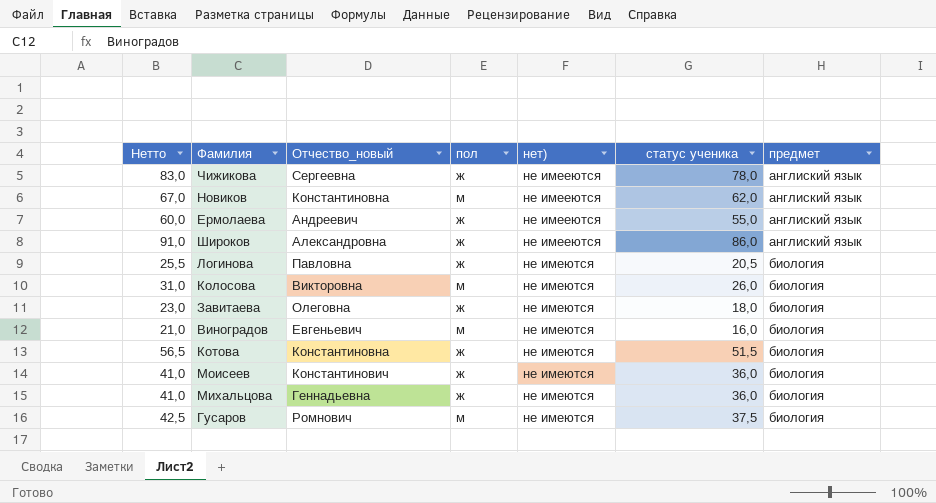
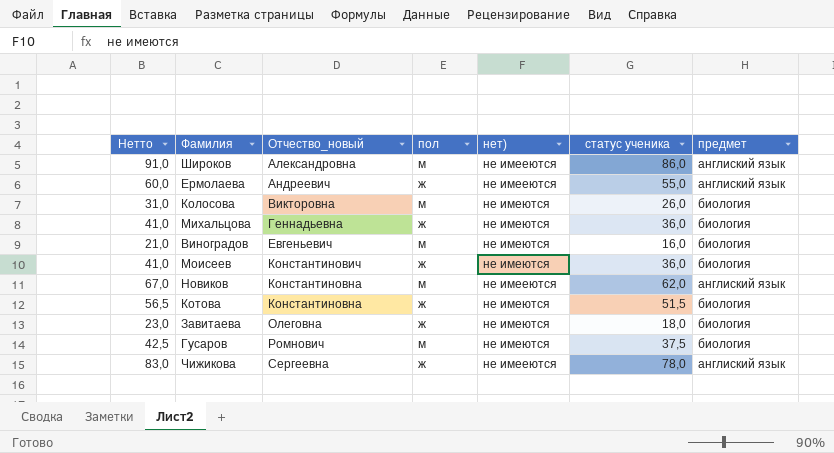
row order: нет) ascending -> Отчество_новый ascending
row Логинова: 25,5 | Павловна | ж | не имеются | 20,5 | биология -> none
Широков | пол: ж -> м

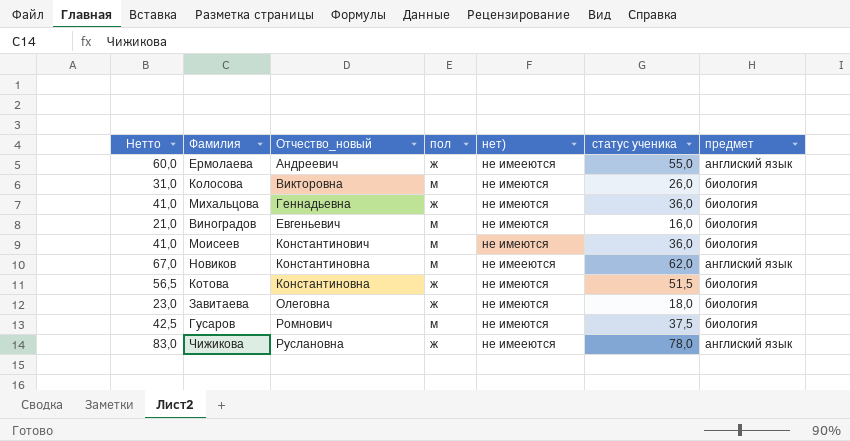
row Широков: 91,0 | Александровна | м | не имееются | 86,0 | англиский язык -> none
Моисеев | пол: ж -> м
Чижикова | Отчество_новый: Сергеевна -> Руслановна

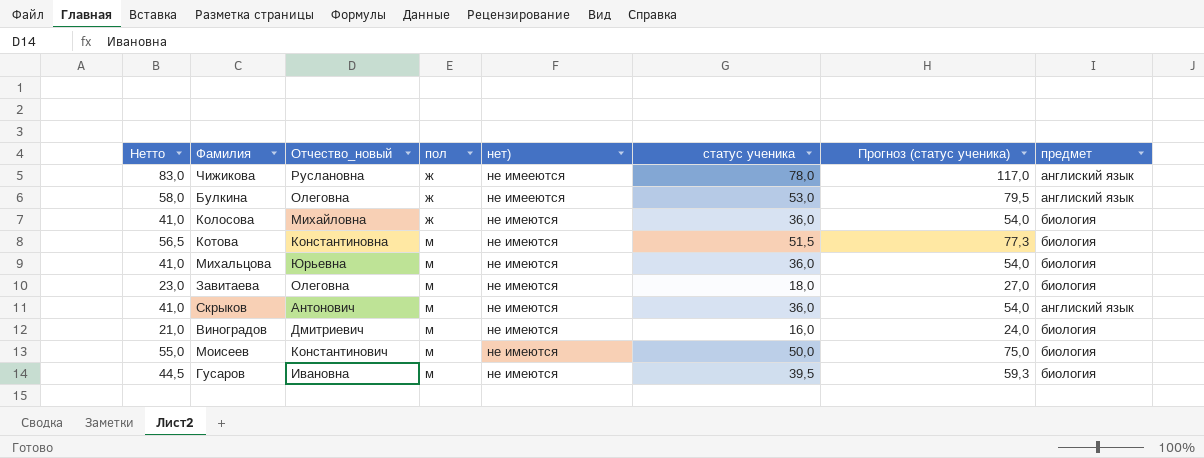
row order: Отчество_новый ascending -> пол ascending
column Прогноз (статус ученика) | formula: none -> [статус ученика] * 1,5
row Ермолаева: 60,0 | Андреевич | ж | не имееются | 55,0 | англиский язык -> none
row Новиков: 67,0 | Константиновна | м | не имееются | 62,0 | англиский язык -> none
row Булкина: none -> 58,0 | Олеговна | ж | не имееются | 53,0 | 79,5 | англиский язык
Колосова | Нетто: 31,0 -> 41,0
Колосова | Отчество_новый: Викторовна -> Михайловна
Колосова | пол: м -> ж
Колосова | статус ученика: 26,0 -> 36,0
Котова | пол: ж -> м
Михальцова | Отчество_новый: Геннадьевна -> Юрьевна
Михальцова | пол: ж -> м
Завитаева | пол: ж -> м
row Скрыков: none -> 41,0 | Антонович | м | не имеются | 36,0 | 54,0 | англиский язык
Виноградов | Отчество_новый: Евгеньевич -> Дмитриевич
Моисеев | Нетто: 41,0 -> 55,0
Моисеев | статус ученика: 36,0 -> 50,0
Гусаров | Нетто: 42,5 -> 44,5
Гусаров | Отчество_новый: Ромнович -> Ивановна
Гусаров | статус ученика: 37,5 -> 39,5

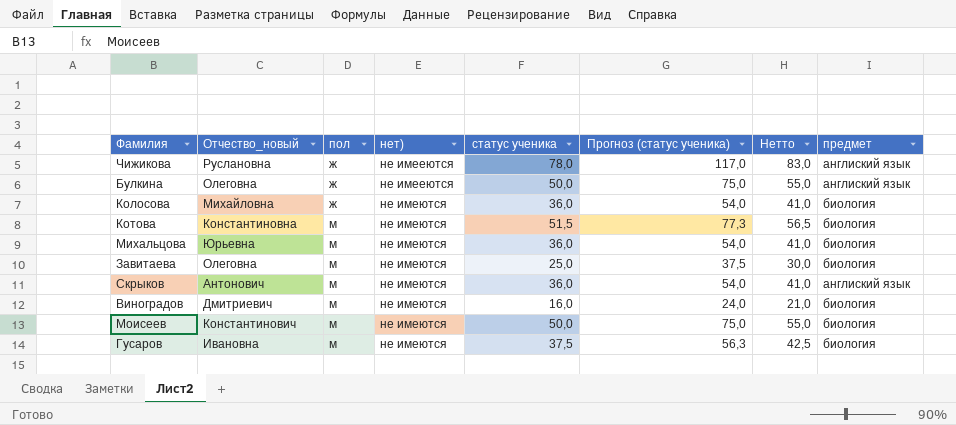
column Нетто | position: 1 -> 7
Булкина | статус ученика: 53,0 -> 50,0
Булкина | Прогноз (статус ученика): 79,5 -> 75,0
Булкина | Нетто: 58,0 -> 55,0
Завитаева | статус ученика: 18,0 -> 25,0
Завитаева | Прогноз (статус ученика): 27,0 -> 37,5
Завитаева | Нетто: 23,0 -> 30,0
Гусаров | статус ученика: 39,5 -> 37,5
Гусаров | Прогноз (статус ученика): 59,3 -> 56,3
Гусаров | Нетто: 44,5 -> 42,5

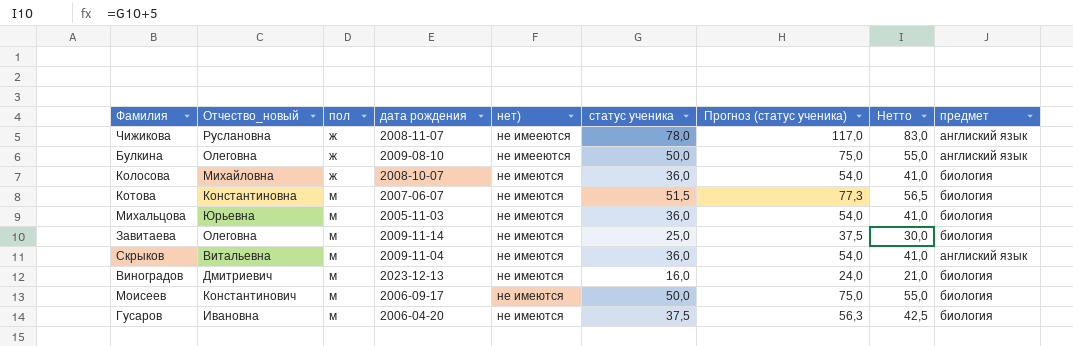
column дата рождения | position: none -> 4
Скрыков | Отчество_новый: Антонович -> Витальевна

